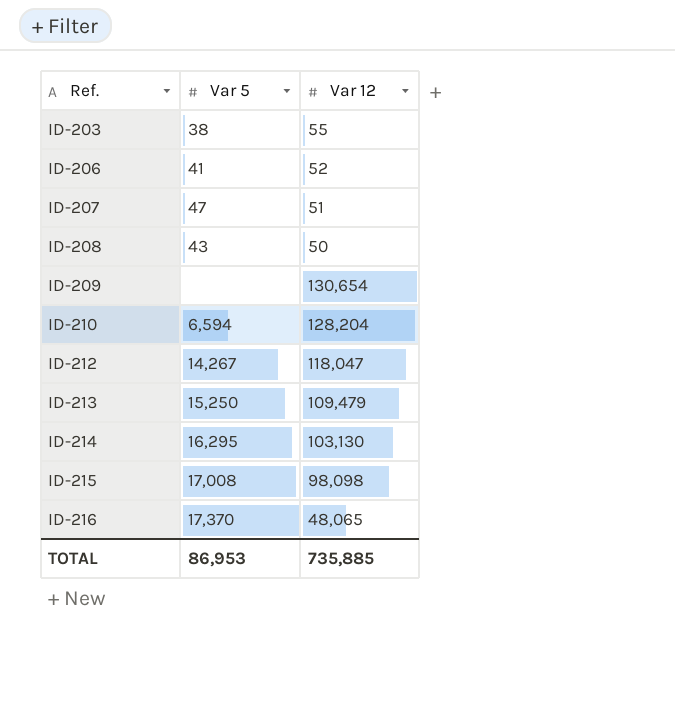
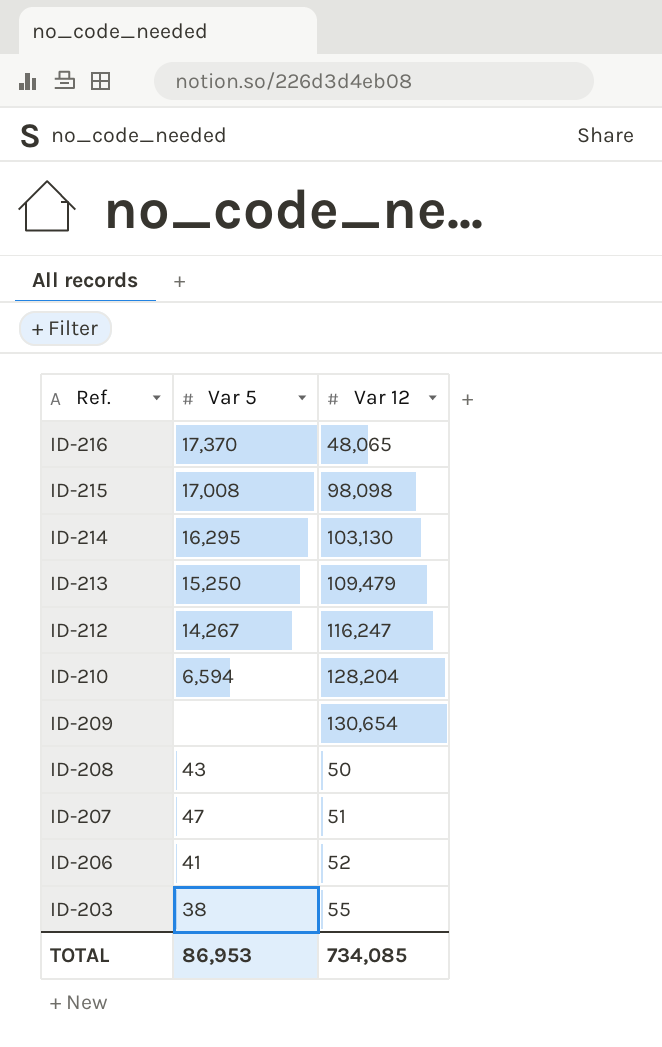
row order: Ref. ascending -> Ref. descending
ID-212 | Var 12: 118,047 -> 116,247
TOTAL | Var 12: 735,885 -> 734,085

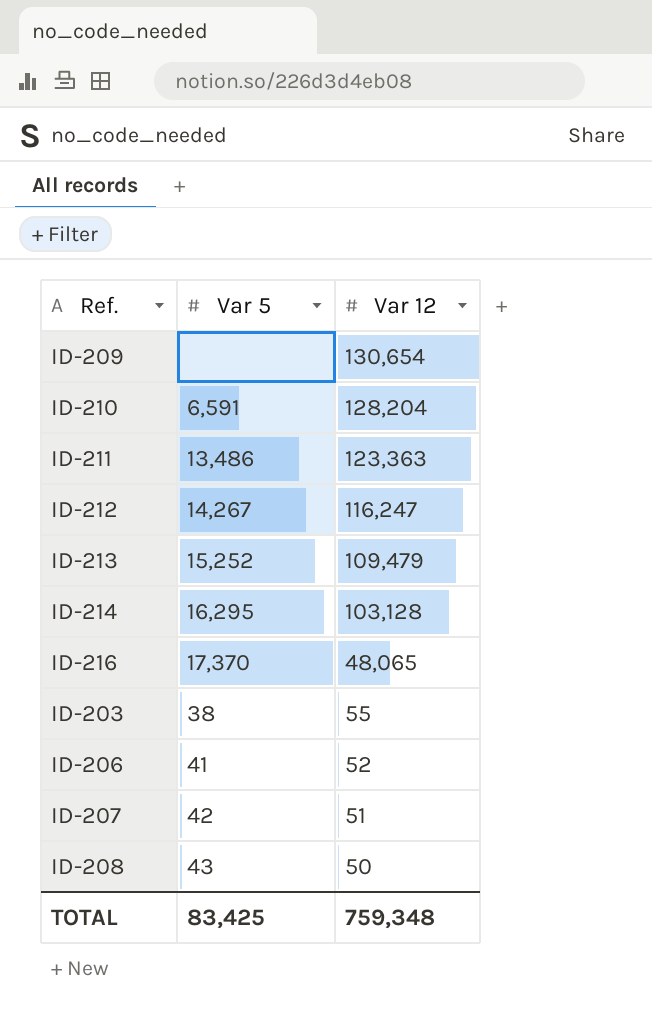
row order: Ref. descending -> Var 12 descending
row ID-215: 17,008 | 98,098 -> none
ID-210 | Var 5: 6,594 -> 6,591
row ID-211: none -> 13,486 | 123,363
ID-213 | Var 5: 15,250 -> 15,252
ID-214 | Var 12: 103,130 -> 103,128
ID-207 | Var 5: 47 -> 42
TOTAL | Var 5: 86,953 -> 83,425
TOTAL | Var 12: 734,085 -> 759,348

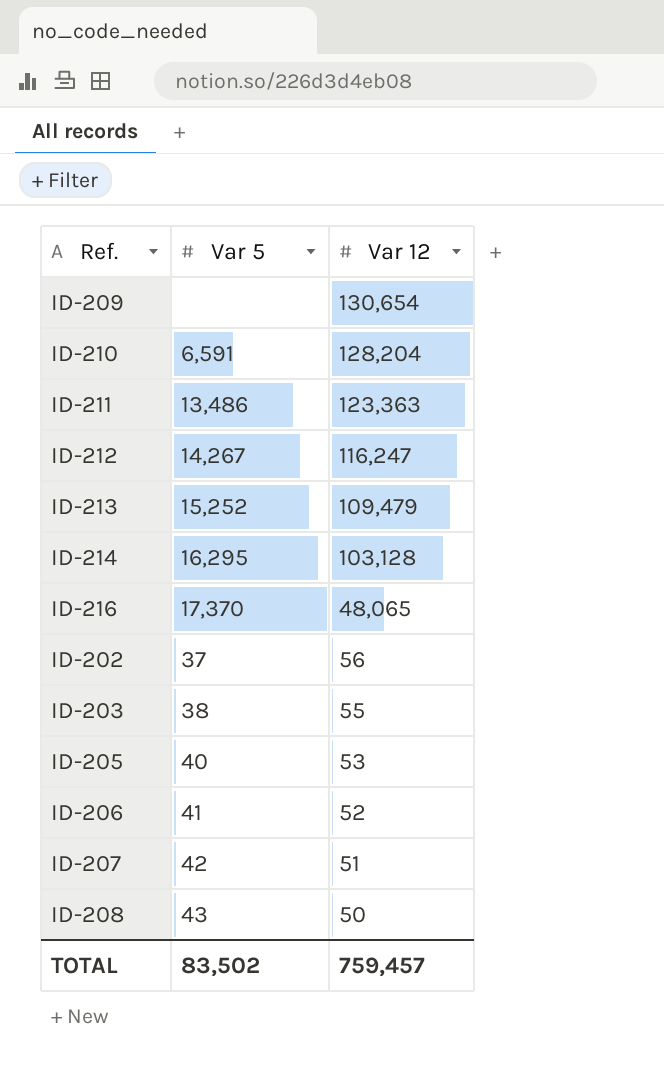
row ID-202: none -> 37 | 56
row ID-205: none -> 40 | 53
TOTAL | Var 5: 83,425 -> 83,502
TOTAL | Var 12: 759,348 -> 759,457

